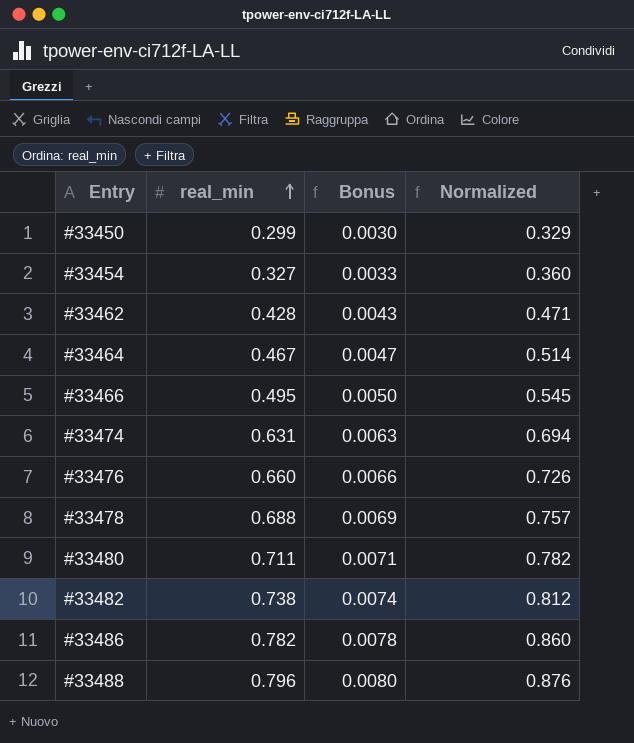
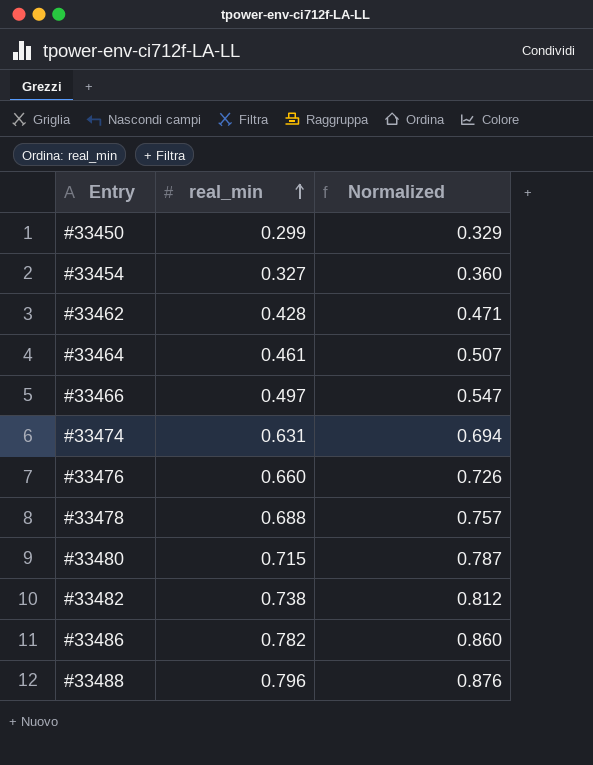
column Bonus | formula: [real_min] * 0.01 -> none
#33464 | real_min: 0.467 -> 0.461
#33464 | Normalized: 0.514 -> 0.507
#33466 | real_min: 0.495 -> 0.497
#33466 | Normalized: 0.545 -> 0.547
#33480 | real_min: 0.711 -> 0.715
#33480 | Normalized: 0.782 -> 0.787

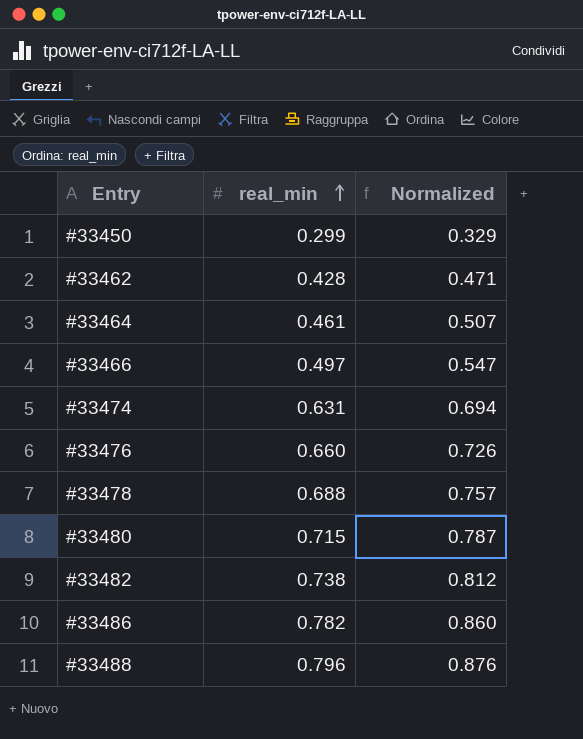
row #33454: 0.327 | 0.360 -> none

